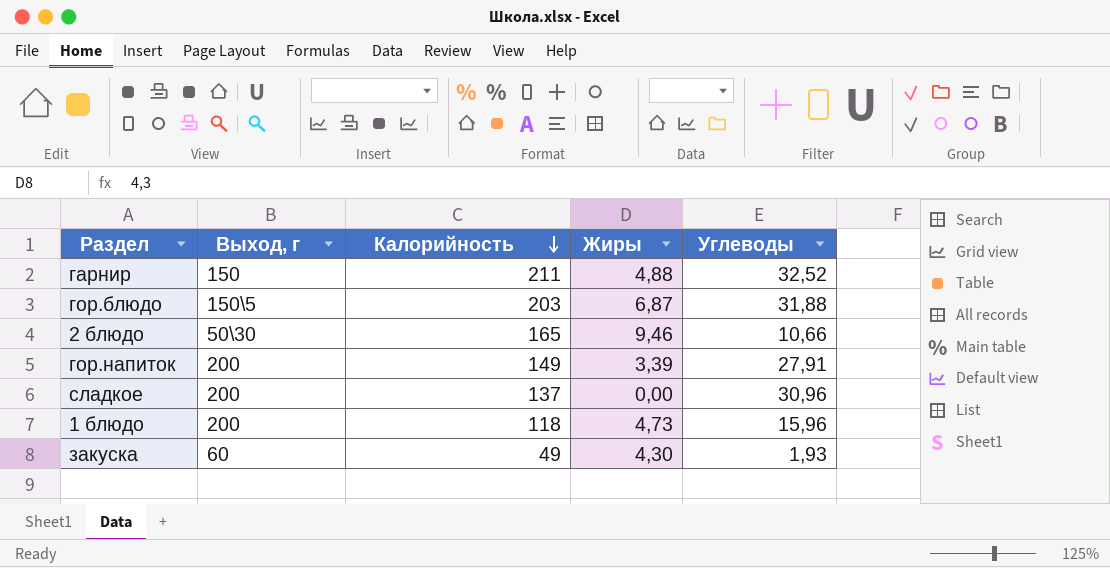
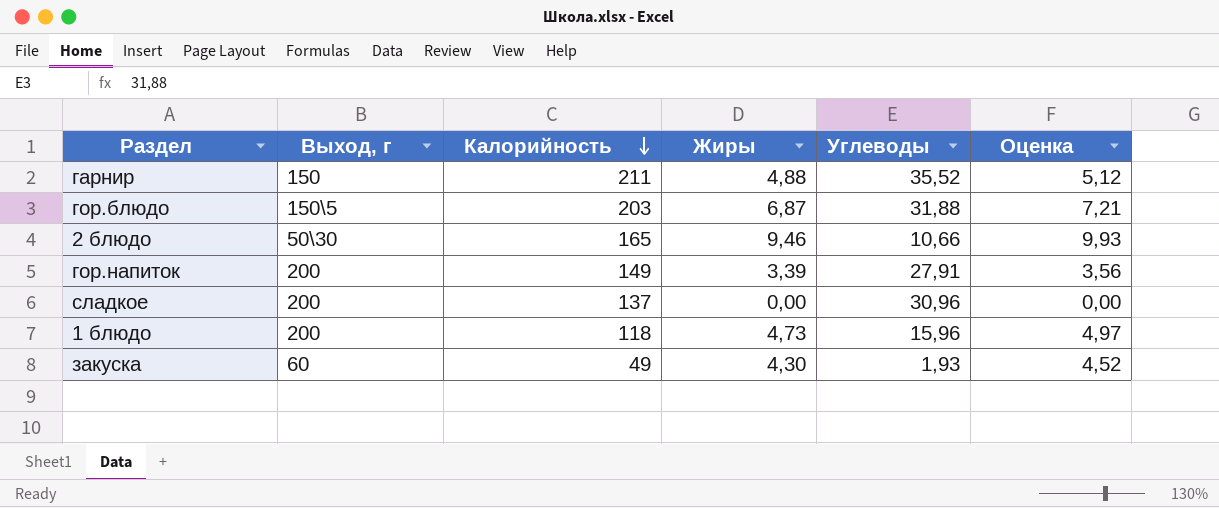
column Оценка | formula: none -> [Жиры] * 1,05
гарнир | Углеводы: 32,52 -> 35,52

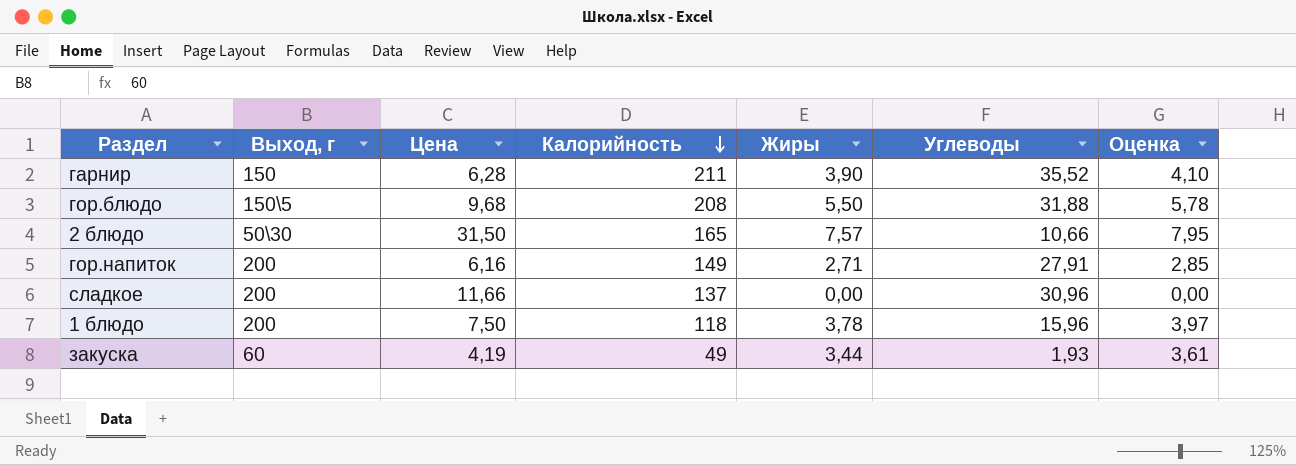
column Цена | position: none -> 3
гарнир | Жиры: 4,88 -> 3,90
гарнир | Оценка: 5,12 -> 4,10
гор.блюдо | Калорийность: 203 -> 208
гор.блюдо | Жиры: 6,87 -> 5,50
гор.блюдо | Оценка: 7,21 -> 5,78
2 блюдо | Жиры: 9,46 -> 7,57
2 блюдо | Оценка: 9,93 -> 7,95
гор.напиток | Жиры: 3,39 -> 2,71
гор.напиток | Оценка: 3,56 -> 2,85
1 блюдо | Жиры: 4,73 -> 3,78
1 блюдо | Оценка: 4,97 -> 3,97
закуска | Жиры: 4,30 -> 3,44
закуска | Оценка: 4,52 -> 3,61

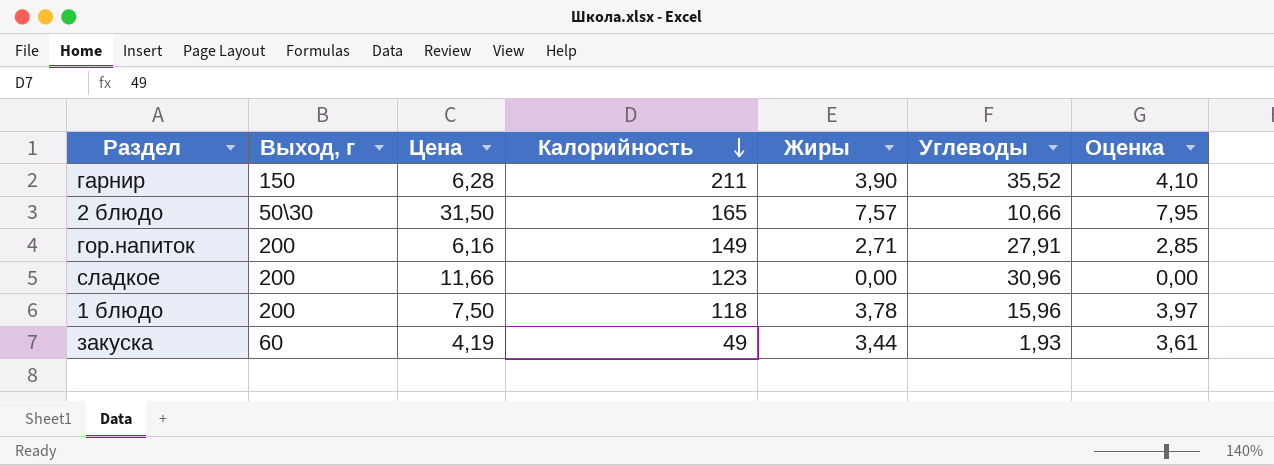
row гор.блюдо: 150\5 | 9,68 | 208 | 5,50 | 31,88 | 5,78 -> none
сладкое | Калорийность: 137 -> 123

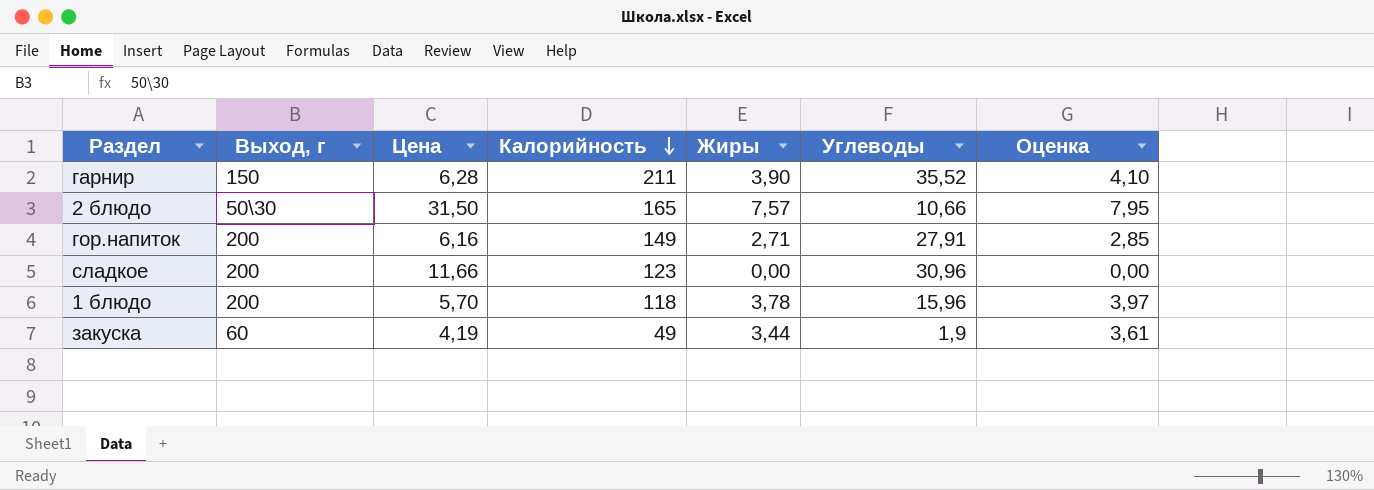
1 блюдо | Цена: 7,50 -> 5,70
закуска | Углеводы: 1,93 -> 1,9

